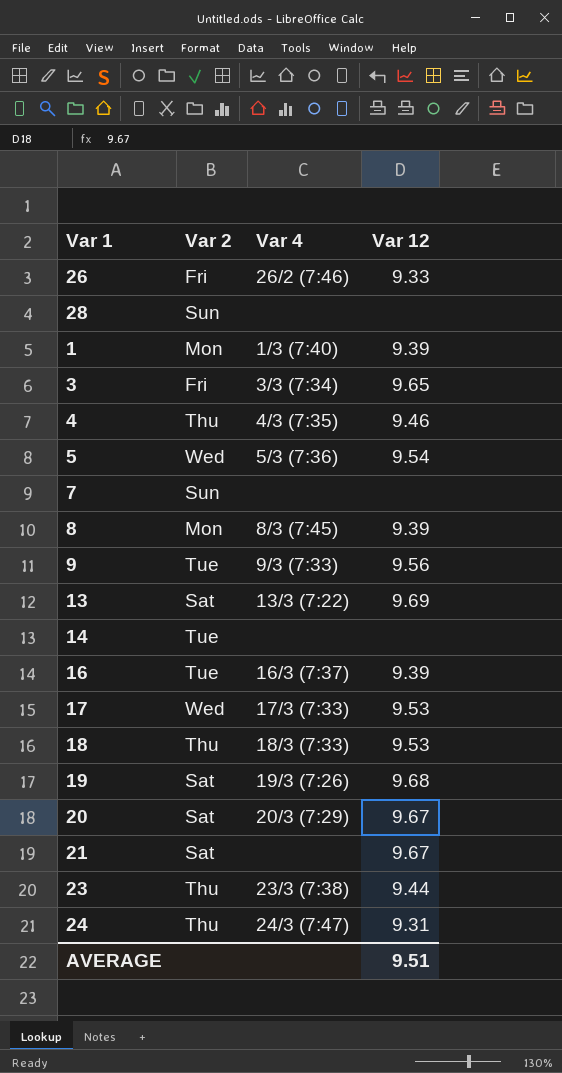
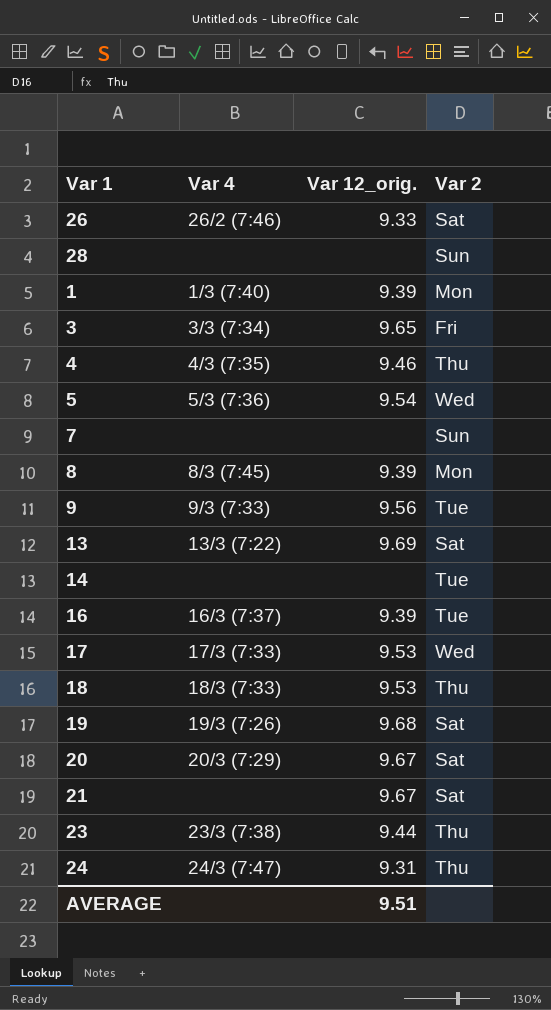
column name: Var 12 -> Var 12_orig.
column Var 2 | position: 2 -> 4
26 | Var 2: Fri -> Sat

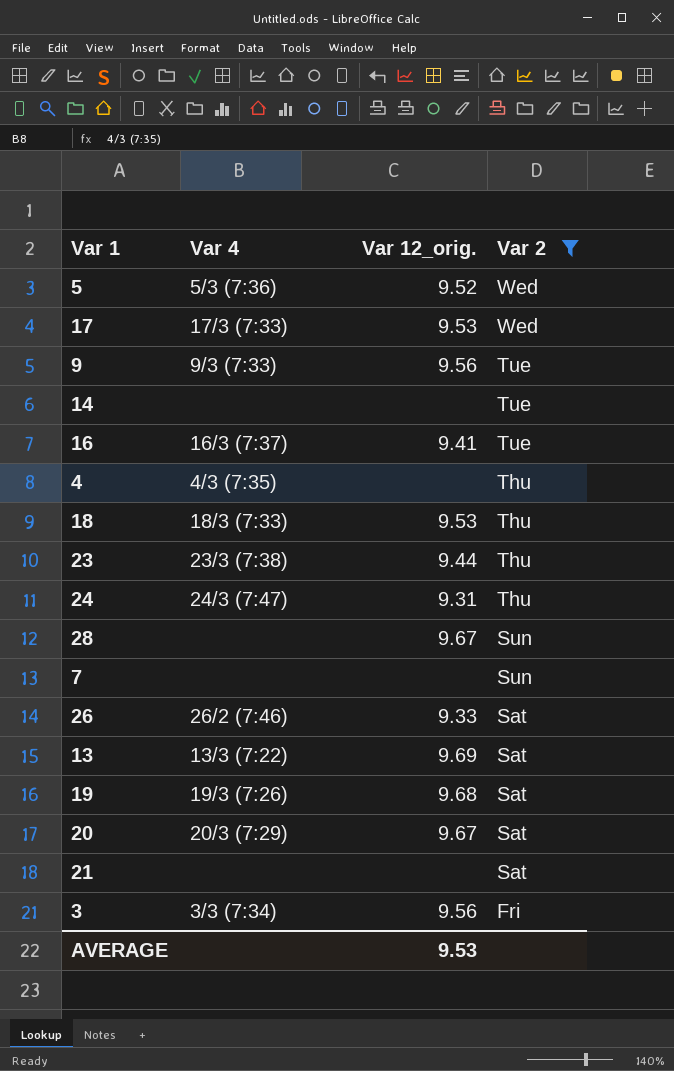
filter: none -> Var 2 != Mon
row order: none -> Var 2 descending
5 | Var 12_orig.: 9.54 -> 9.52
16 | Var 12_orig.: 9.39 -> 9.41
4 | Var 12_orig.: 9.46 -> none
28 | Var 12_orig.: none -> 9.67
21 | Var 12_orig.: 9.67 -> none
3 | Var 12_orig.: 9.65 -> 9.56
AVERAGE | Var 12_orig.: 9.51 -> 9.53

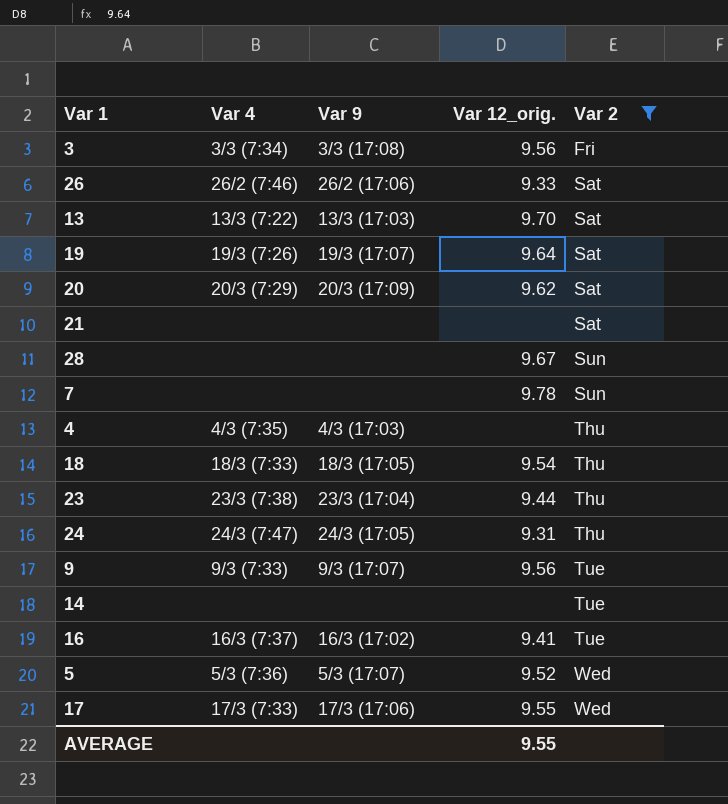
row order: Var 2 descending -> Var 2 ascending
column Var 9 | position: none -> 3
13 | Var 12_orig.: 9.69 -> 9.70
19 | Var 12_orig.: 9.68 -> 9.64
20 | Var 12_orig.: 9.67 -> 9.62
7 | Var 12_orig.: none -> 9.78
18 | Var 12_orig.: 9.53 -> 9.54
17 | Var 12_orig.: 9.53 -> 9.55
AVERAGE | Var 12_orig.: 9.53 -> 9.55

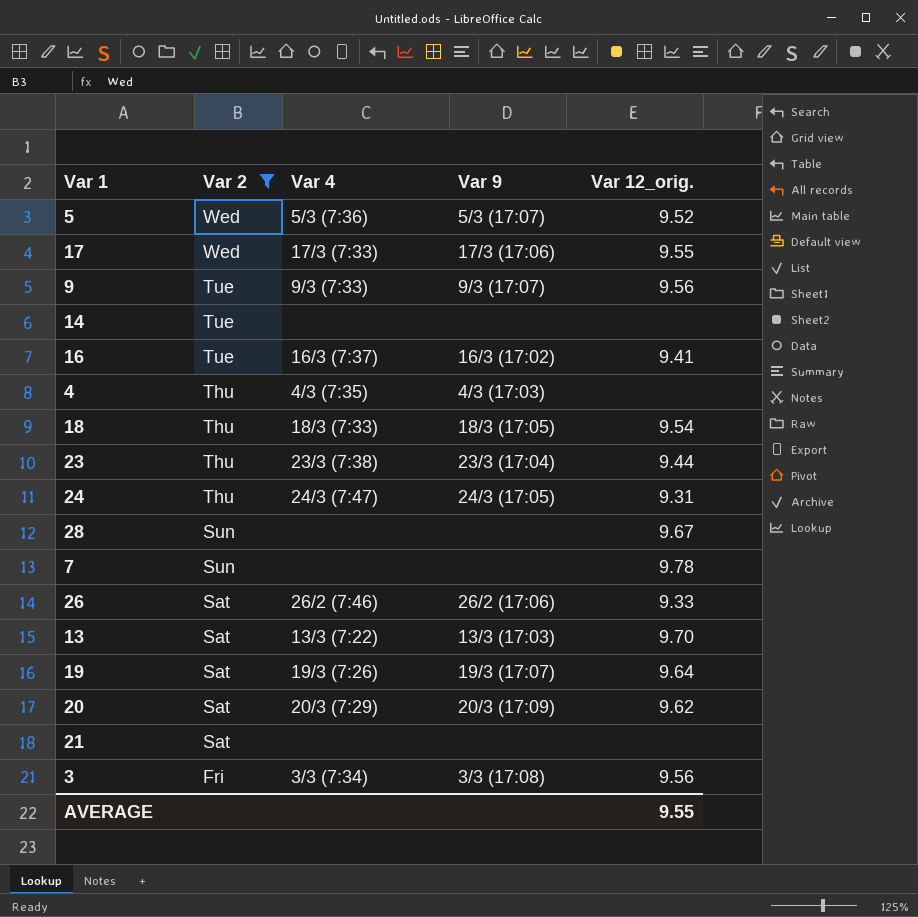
row order: Var 2 ascending -> Var 2 descending
column Var 2 | position: 5 -> 2

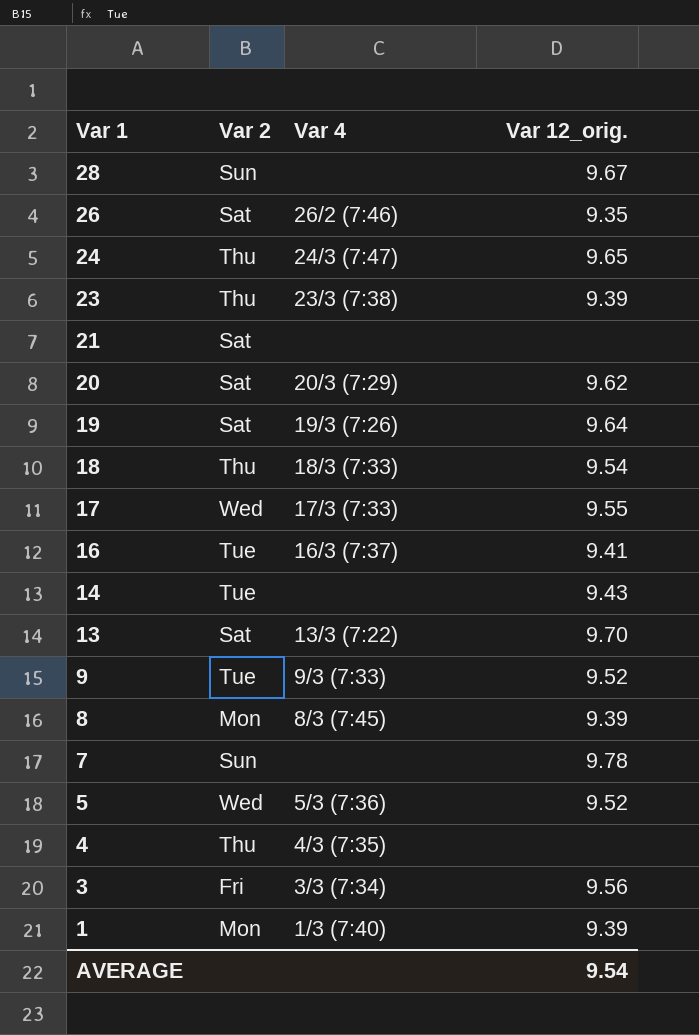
filter: Var 2 != Mon -> none
row order: Var 2 descending -> Var 1 descending
column Var 9 | position: 4 -> none
26 | Var 12_orig.: 9.33 -> 9.35
24 | Var 12_orig.: 9.31 -> 9.65
23 | Var 12_orig.: 9.44 -> 9.39
14 | Var 12_orig.: none -> 9.43
9 | Var 12_orig.: 9.56 -> 9.52
AVERAGE | Var 12_orig.: 9.55 -> 9.54

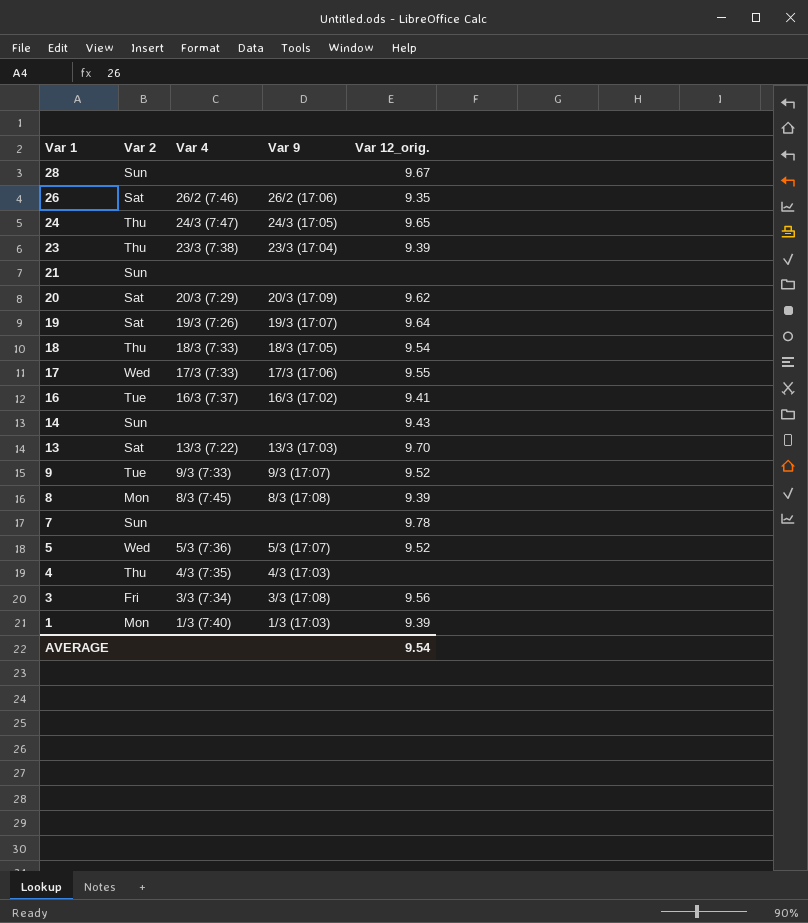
column Var 9 | position: none -> 4
21 | Var 2: Sat -> Sun
14 | Var 2: Tue -> Sun

